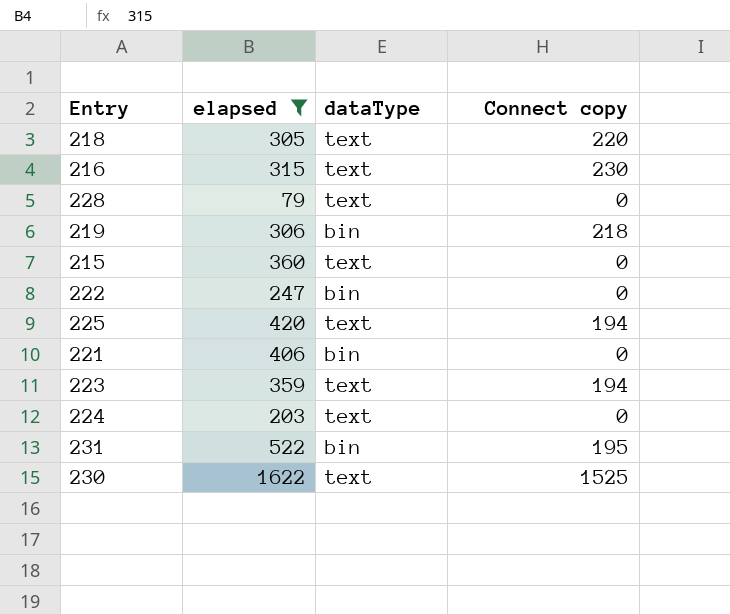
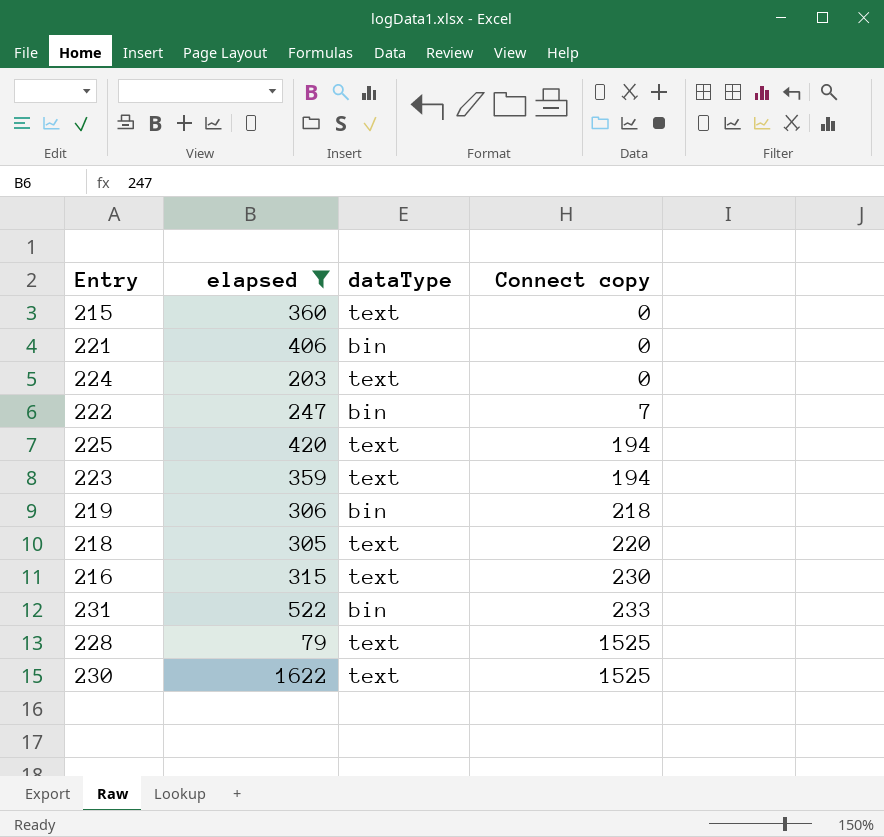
row order: none -> Connect copy ascending
222 | Connect copy: 0 -> 7
231 | Connect copy: 195 -> 233
228 | Connect copy: 0 -> 1525

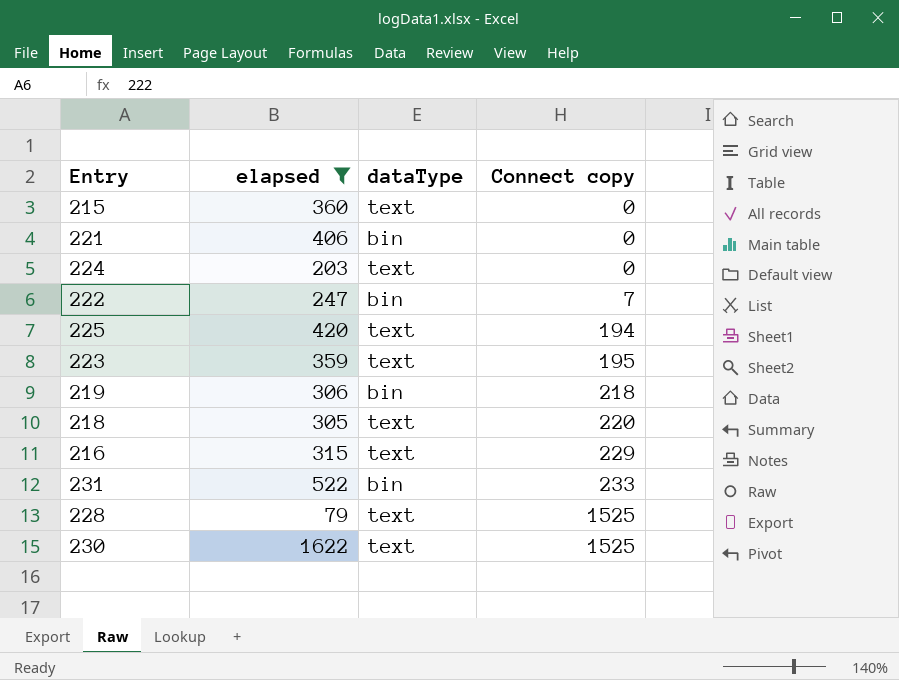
223 | Connect copy: 194 -> 195
216 | Connect copy: 230 -> 229

